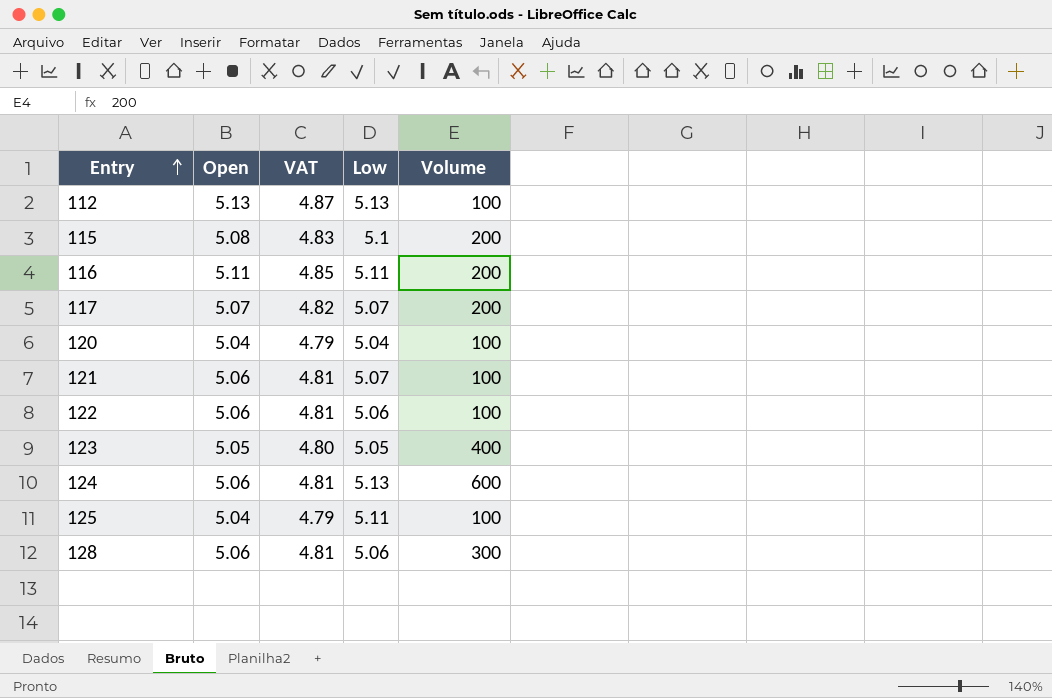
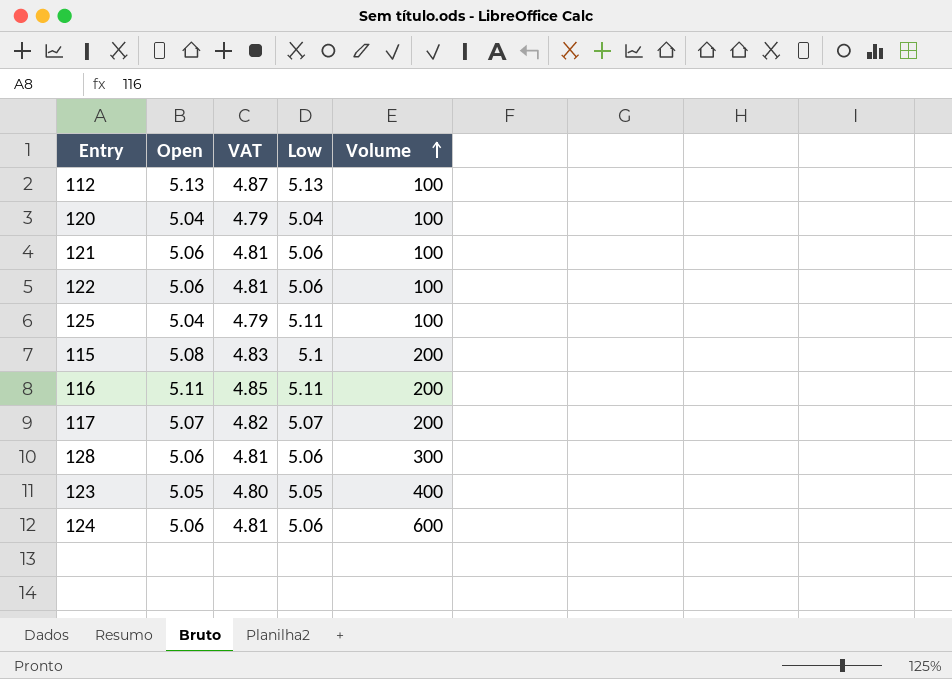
row order: Entry ascending -> Volume ascending
121 | Low: 5.07 -> 5.06
124 | Low: 5.13 -> 5.06

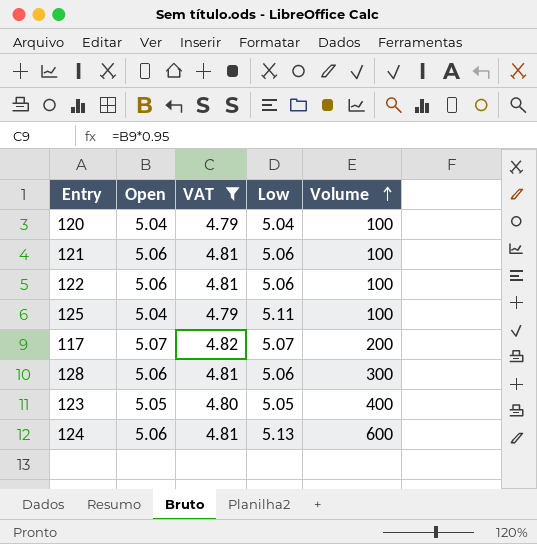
filter: none -> VAT <= 4.82
124 | Low: 5.06 -> 5.13

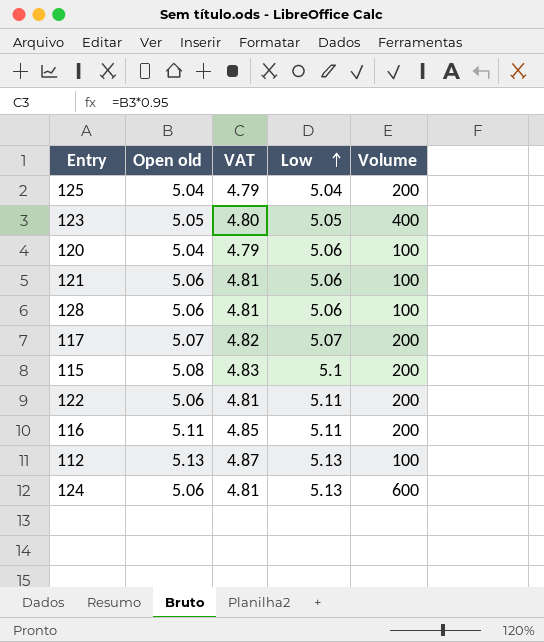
filter: VAT <= 4.82 -> none
row order: Volume ascending -> Low ascending
column name: Open -> Open old
125 | Low: 5.11 -> 5.04
125 | Volume: 100 -> 200
120 | Low: 5.04 -> 5.06
128 | Volume: 300 -> 100
122 | Low: 5.06 -> 5.11
122 | Volume: 100 -> 200

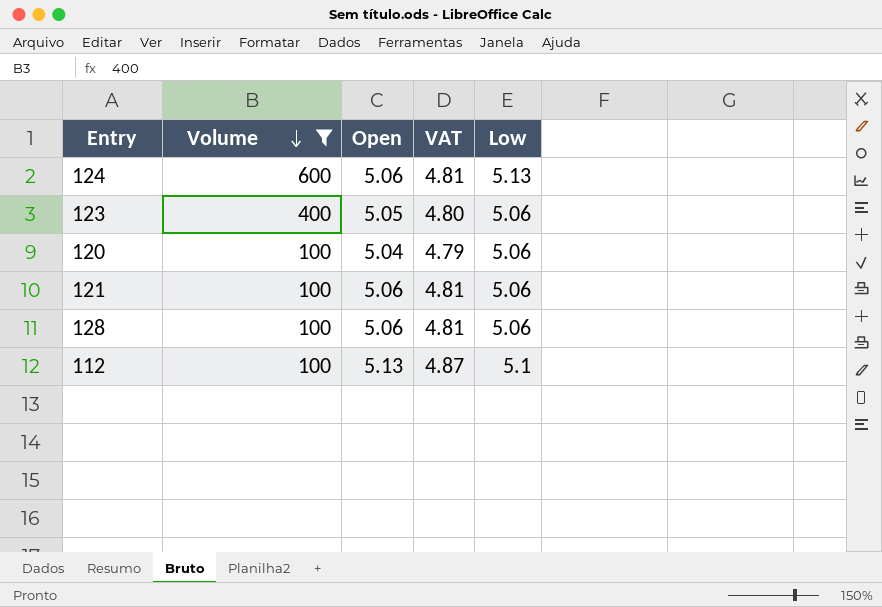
filter: none -> Volume != 200
row order: Low ascending -> Volume descending
column Volume | position: 5 -> 2
column name: Open old -> Open
123 | Low: 5.05 -> 5.06
112 | Low: 5.13 -> 5.1

